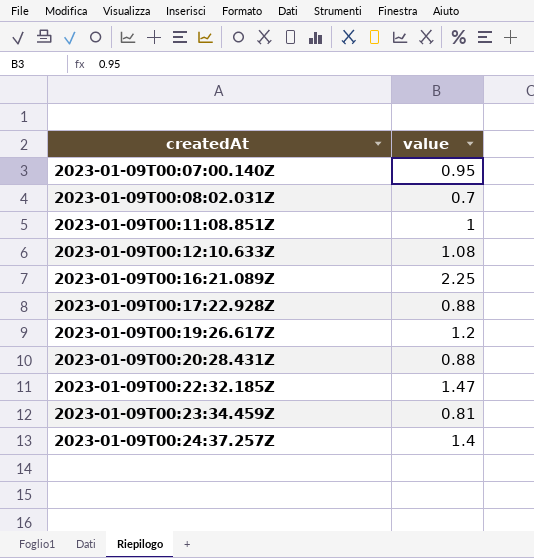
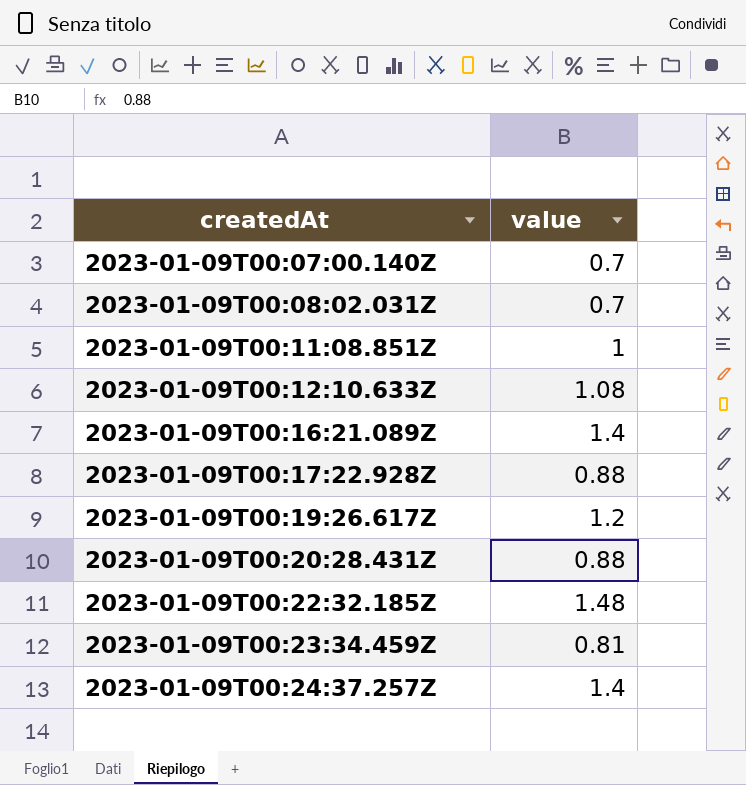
2023-01-09T00:07:00.140Z | value: 0.95 -> 0.7
2023-01-09T00:16:21.089Z | value: 2.25 -> 1.4
2023-01-09T00:22:32.185Z | value: 1.47 -> 1.48

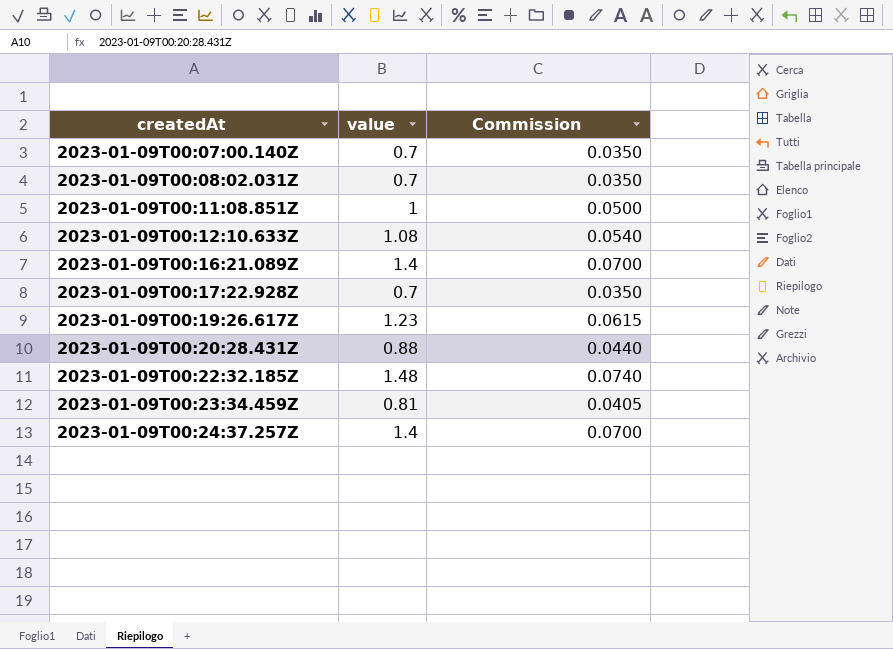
column Commission | formula: none -> [value] * 0.05
2023-01-09T00:17:22.928Z | value: 0.88 -> 0.7
2023-01-09T00:19:26.617Z | value: 1.2 -> 1.23

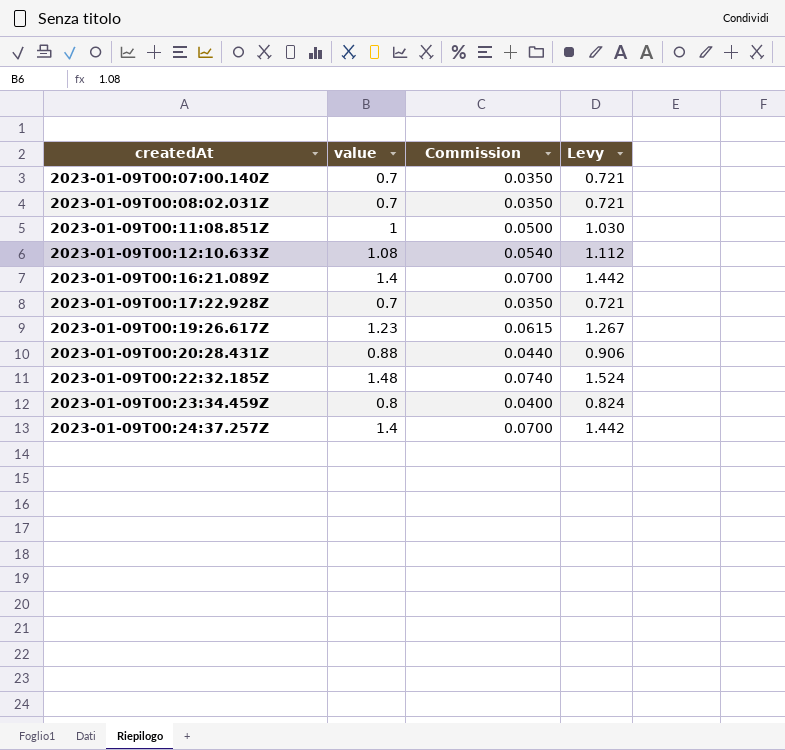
column Levy | formula: none -> [value] * 1.03
2023-01-09T00:23:34.459Z | value: 0.81 -> 0.8
2023-01-09T00:23:34.459Z | Commission: 0.0405 -> 0.0400

